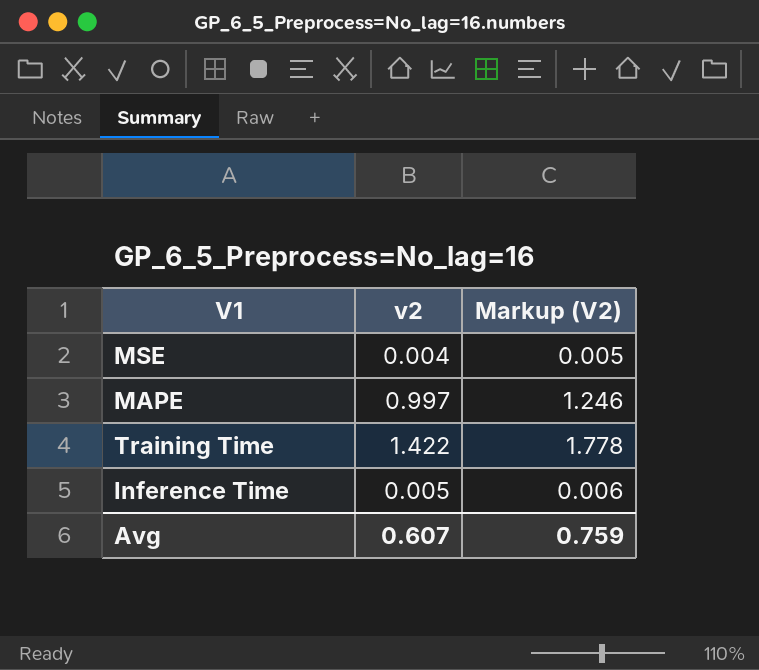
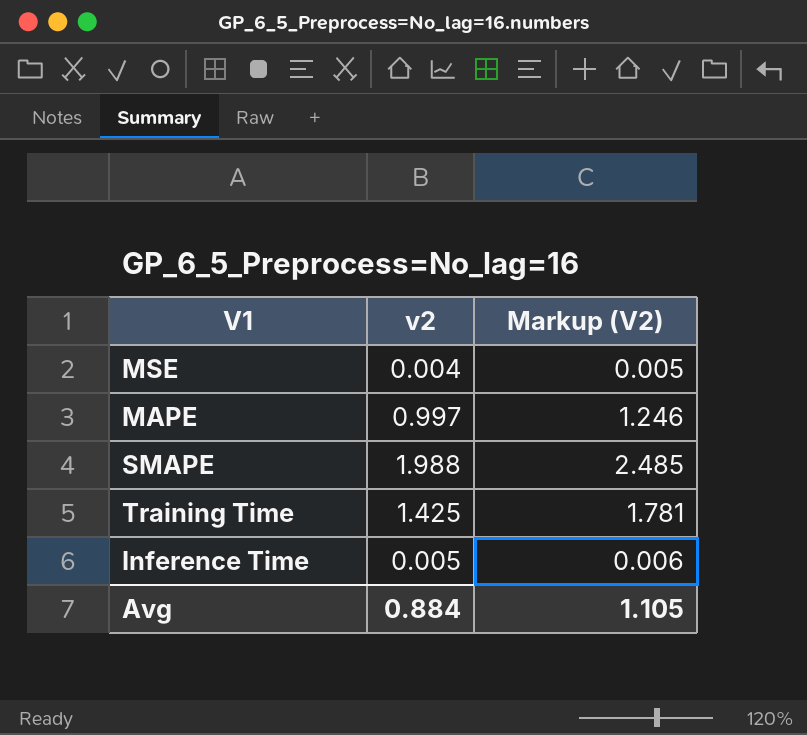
row SMAPE: none -> 1.988 | 2.485
Training Time | v2: 1.422 -> 1.425
Training Time | Markup (V2): 1.778 -> 1.781
Avg | v2: 0.607 -> 0.884
Avg | Markup (V2): 0.759 -> 1.105

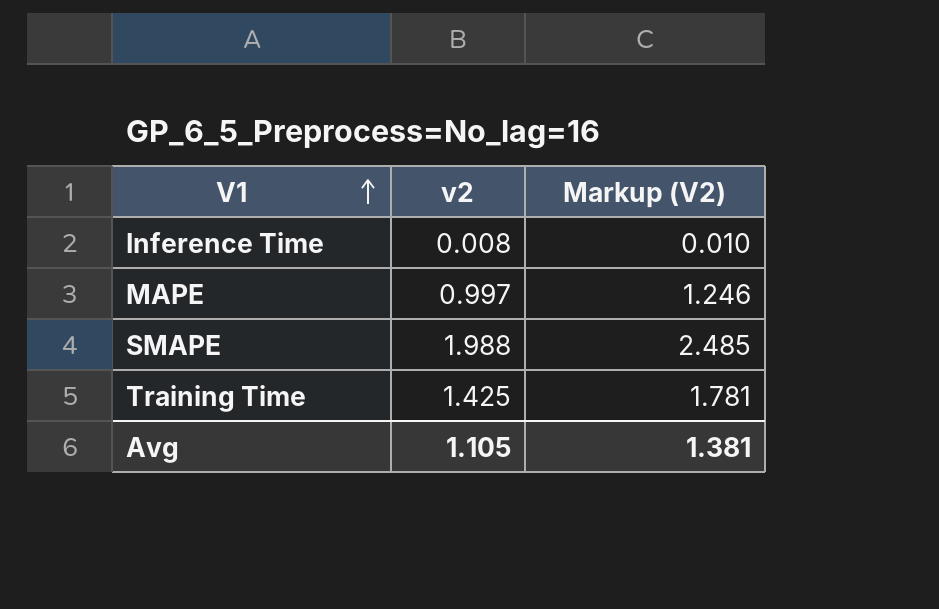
row order: none -> V1 ascending
row MSE: 0.004 | 0.005 -> none
Inference Time | v2: 0.005 -> 0.008
Inference Time | Markup (V2): 0.006 -> 0.010
Avg | v2: 0.884 -> 1.105
Avg | Markup (V2): 1.105 -> 1.381

